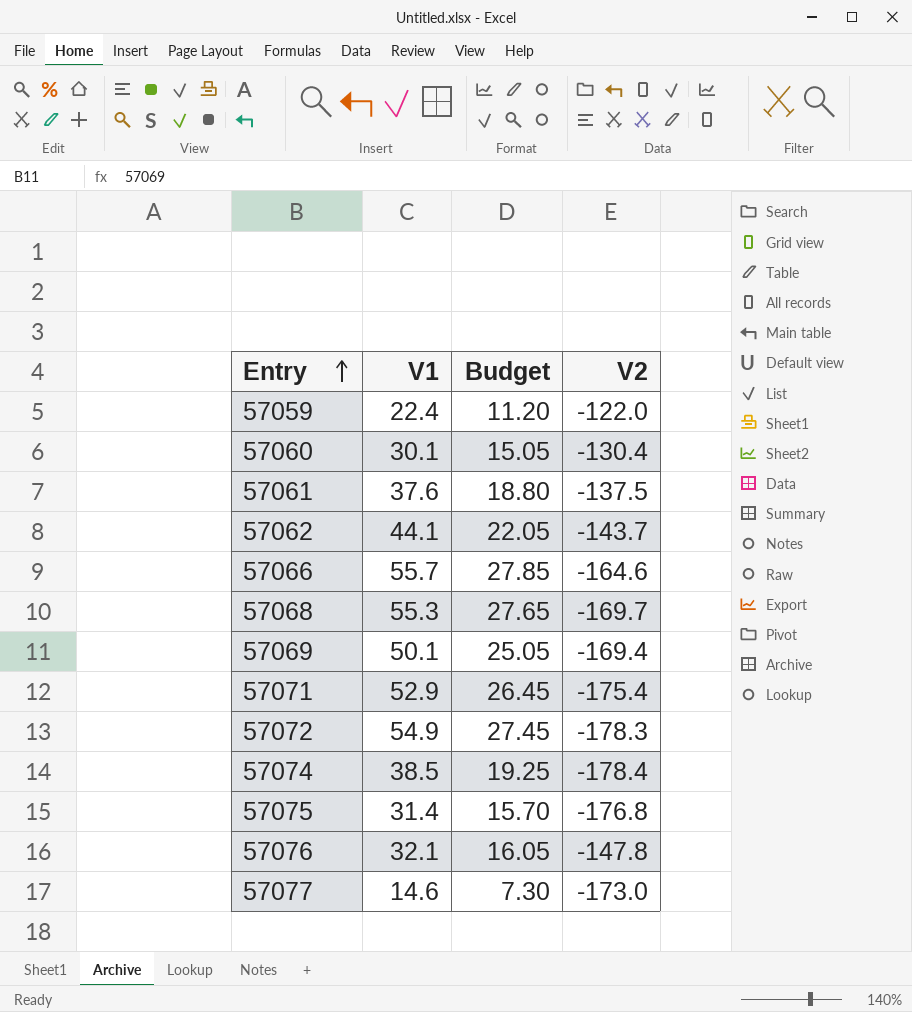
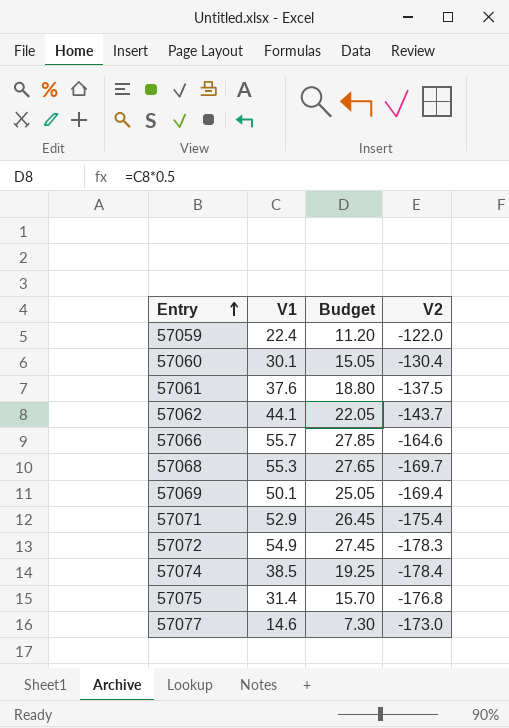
row 57076: 32.1 | 16.05 | -147.8 -> none

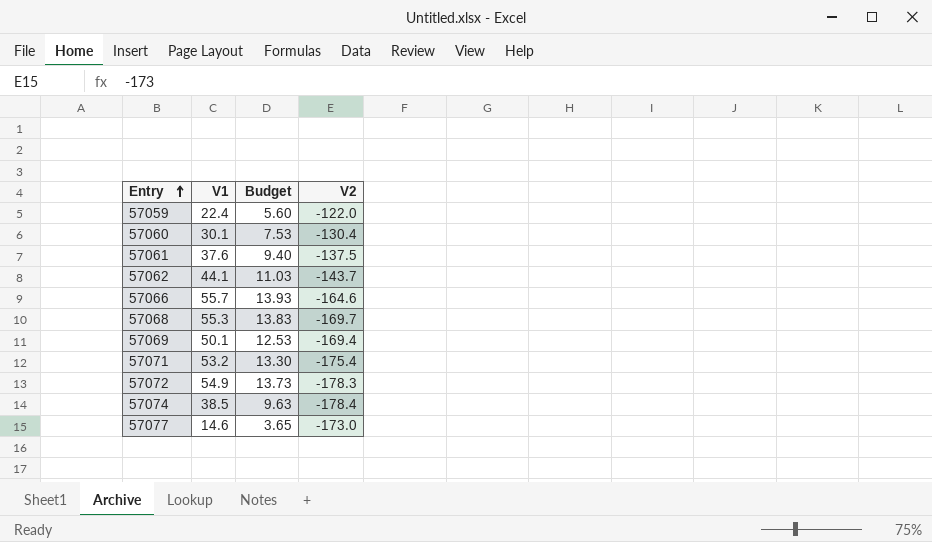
column Budget | formula: [V1] * 0.5 -> [V1] * 0.25
row 57075: 31.4 | 15.70 | -176.8 -> none
57071 | V1: 52.9 -> 53.2

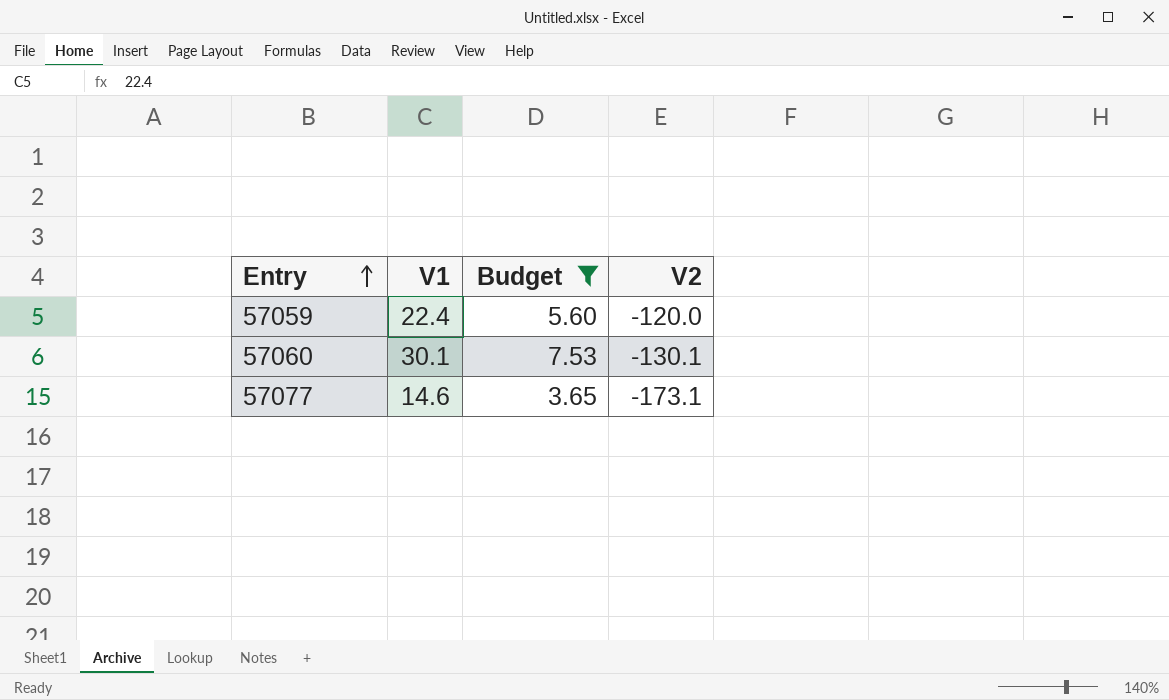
filter: none -> Budget <= 7.53
57059 | V2: -122.0 -> -120.0
57060 | V2: -130.4 -> -130.1
57077 | V2: -173.0 -> -173.1

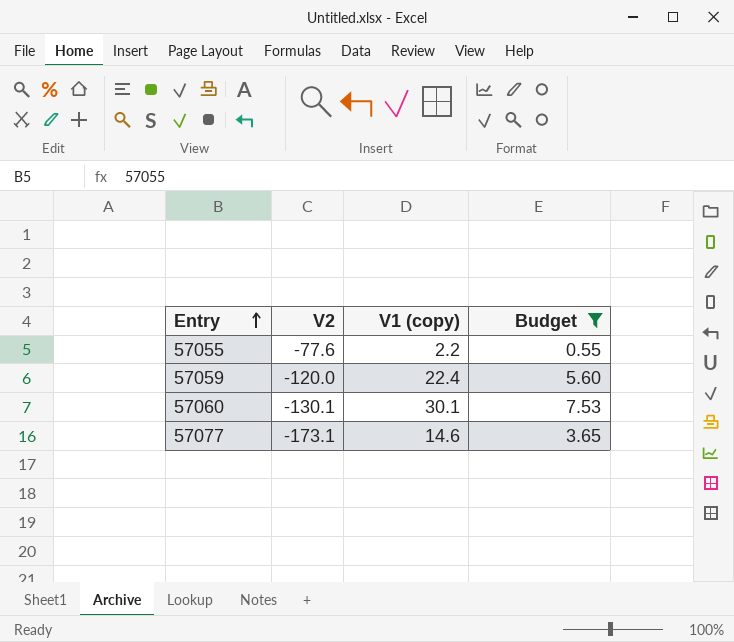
column V2 | position: 4 -> 2
column name: V1 -> V1 (copy)
row 57055: none -> -77.6 | 2.2 | 0.55

